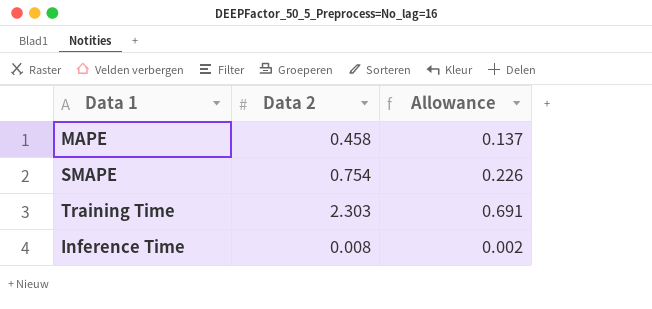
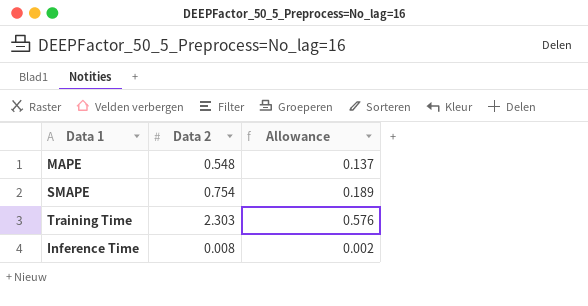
column Allowance | formula: [Data 2] * 0.3 -> [Data 2] * 0.25
MAPE | Data 2: 0.458 -> 0.548

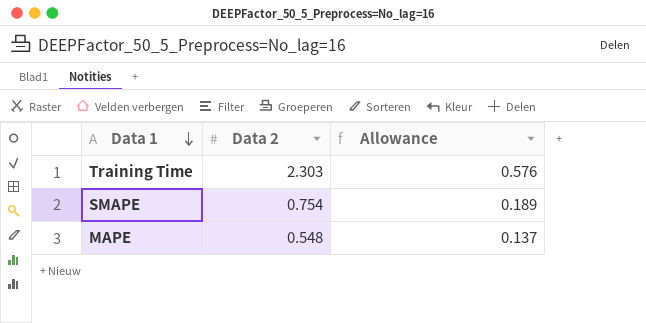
row order: none -> Data 1 descending
row Inference Time: 0.008 | 0.002 -> none

